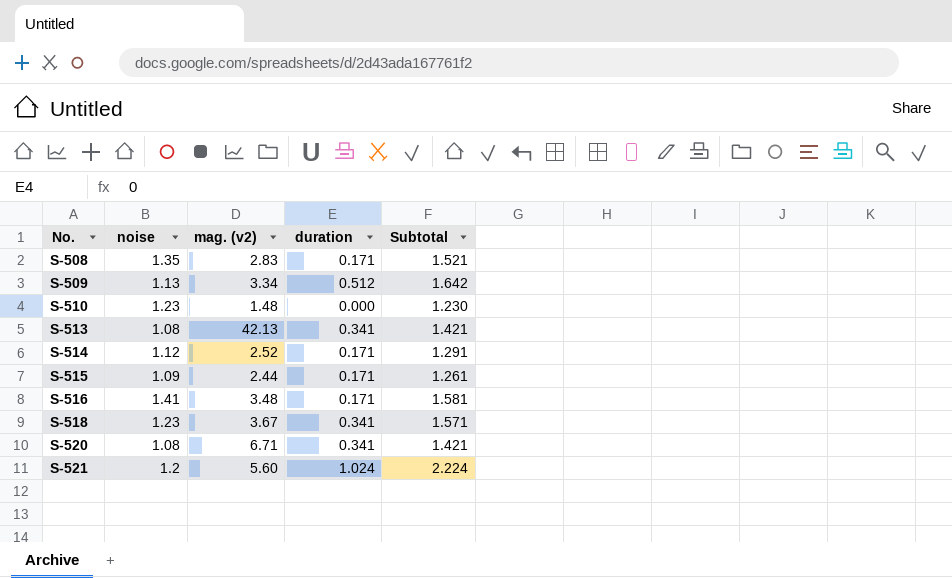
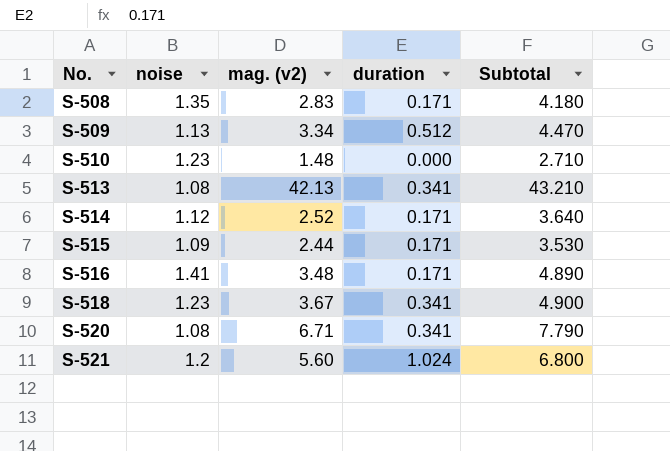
column Subtotal | formula: [noise] + [duration] -> [noise] + [mag. (v2)]

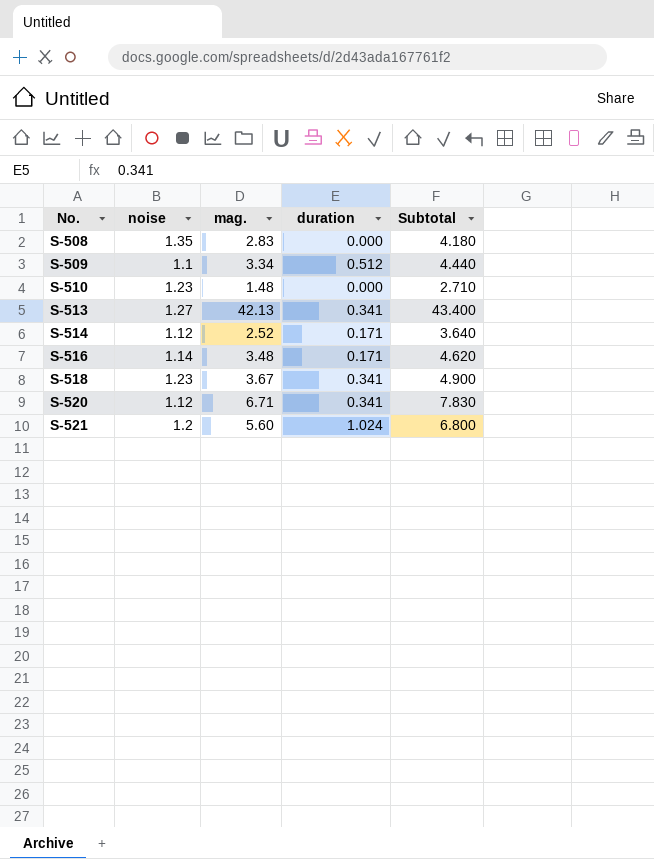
column name: mag. (v2) -> mag.
row S-515: 1.09 | 2.44 | 0.171 | 3.530 -> none
S-508 | duration: 0.171 -> 0.000
S-509 | noise: 1.13 -> 1.1
S-509 | Subtotal: 4.470 -> 4.440
S-513 | noise: 1.08 -> 1.27
S-513 | Subtotal: 43.210 -> 43.400
S-516 | noise: 1.41 -> 1.14
S-516 | Subtotal: 4.890 -> 4.620
S-520 | noise: 1.08 -> 1.12
S-520 | Subtotal: 7.790 -> 7.830

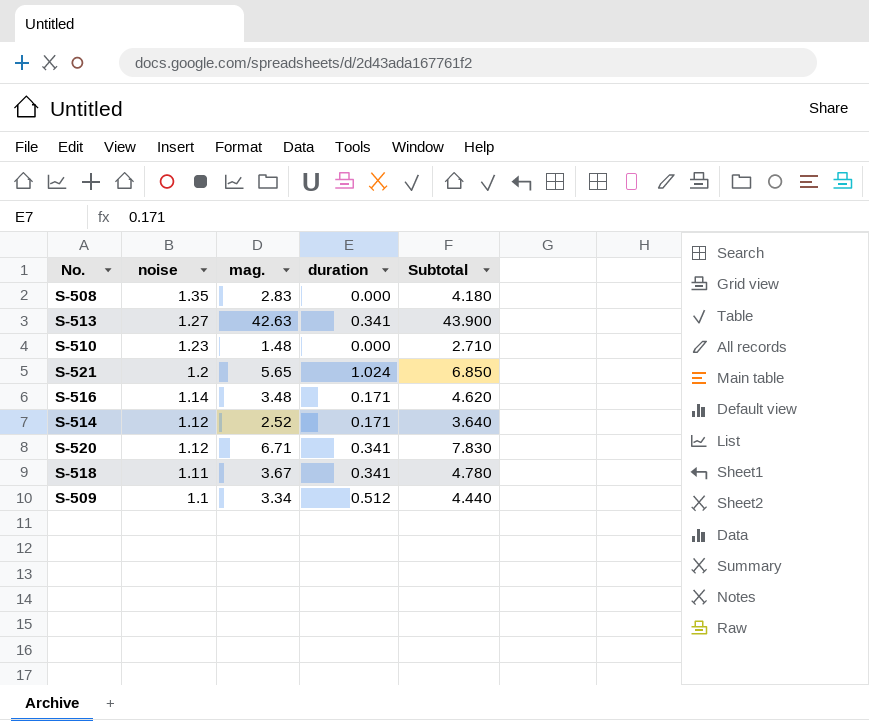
row order: No. ascending -> noise descending
S-513 | mag.: 42.13 -> 42.63
S-513 | Subtotal: 43.400 -> 43.900
S-521 | mag.: 5.60 -> 5.65
S-521 | Subtotal: 6.800 -> 6.850
S-518 | noise: 1.23 -> 1.11
S-518 | Subtotal: 4.900 -> 4.780

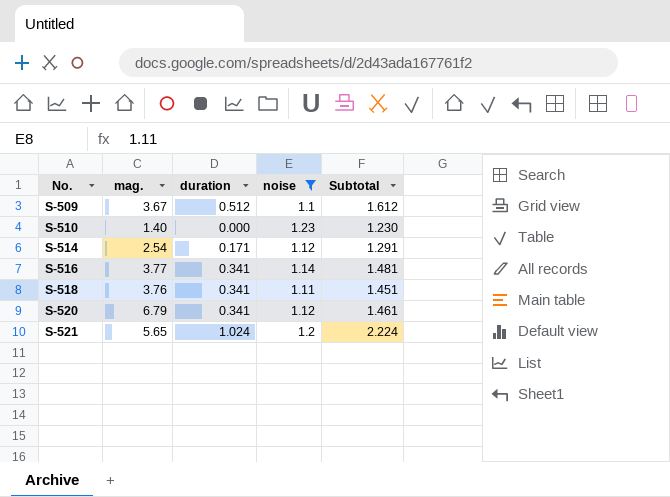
filter: none -> noise <= 1.23
row order: noise descending -> No. ascending
column noise | position: 2 -> 4
column Subtotal | formula: [noise] + [mag.] -> [duration] + [noise]
S-509 | mag.: 3.34 -> 3.67
S-510 | mag.: 1.48 -> 1.40
S-514 | mag.: 2.52 -> 2.54
S-516 | mag.: 3.48 -> 3.77
S-516 | duration: 0.171 -> 0.341
S-518 | mag.: 3.67 -> 3.76
S-520 | mag.: 6.71 -> 6.79

